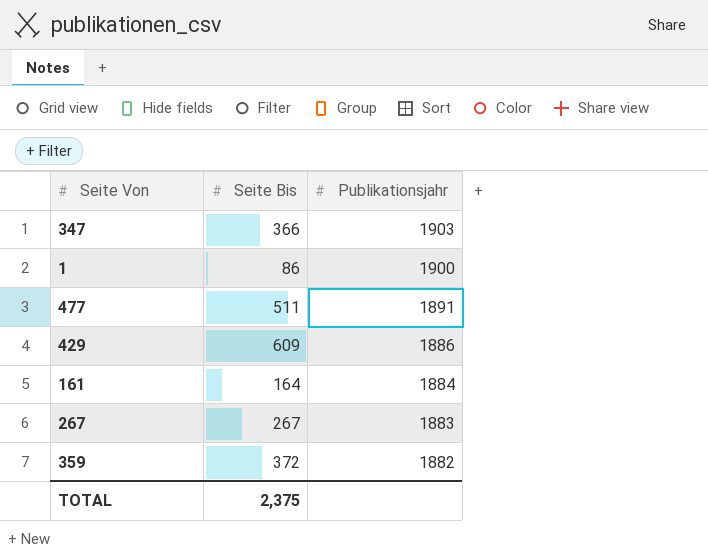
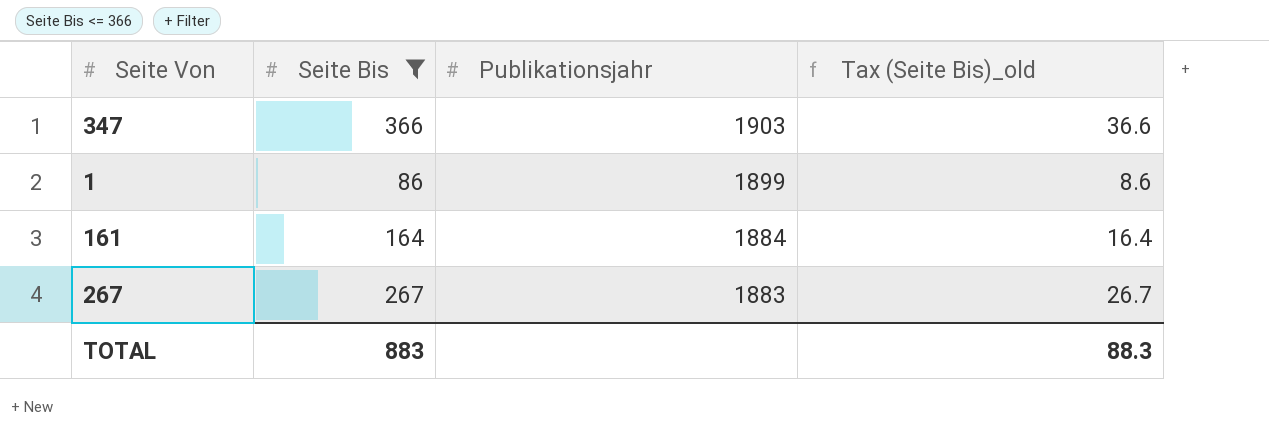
filter: none -> Seite Bis <= 366
column Tax (Seite Bis)_old | formula: none -> [Seite Bis] * 0.1
1 | Publikationsjahr: 1900 -> 1899
TOTAL | Seite Bis: 2,375 -> 883

